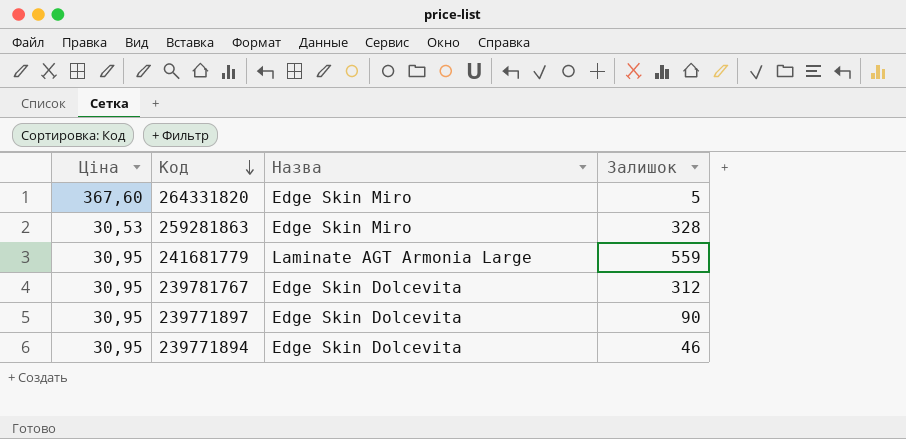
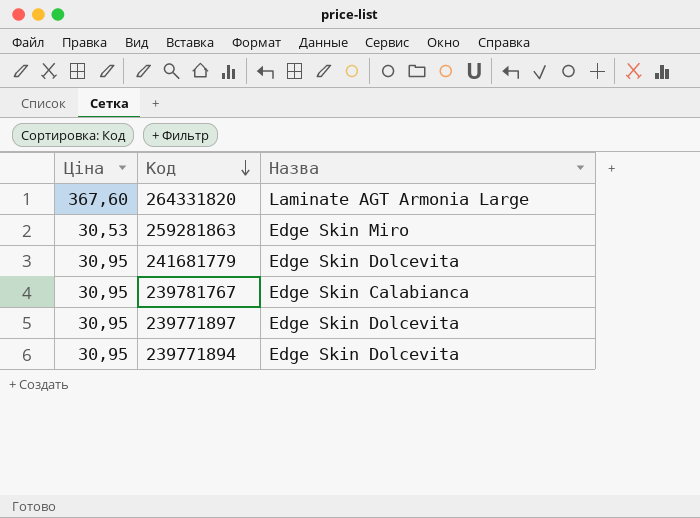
column Залишок | position: 4 -> none
264331820 | Назва: Edge Skin Miro -> Laminate AGT Armonia Large
241681779 | Назва: Laminate AGT Armonia Large -> Edge Skin Dolcevita
239781767 | Назва: Edge Skin Dolcevita -> Edge Skin Calabianca

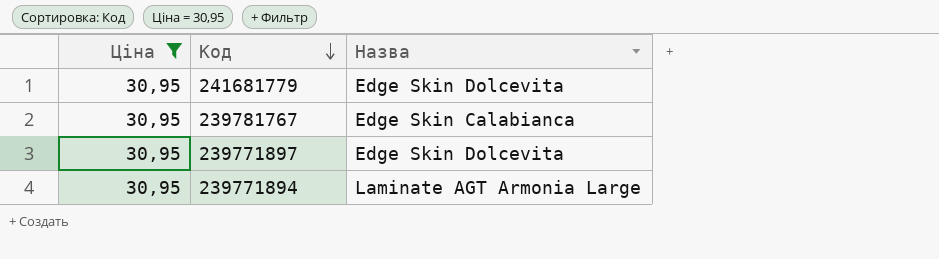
filter: none -> Ціна = 30,95
239771894 | Назва: Edge Skin Dolcevita -> Laminate AGT Armonia Large

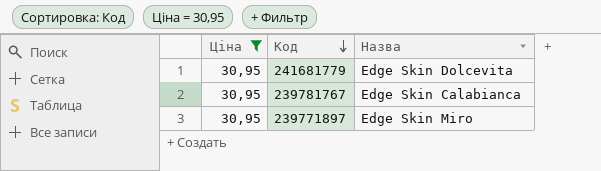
row 239771894: 30,95 | Laminate AGT Armonia Large -> none
239771897 | Назва: Edge Skin Dolcevita -> Edge Skin Miro

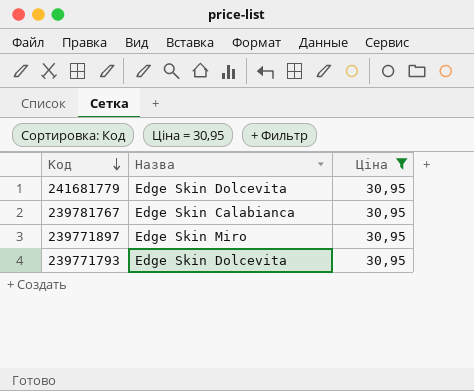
column Ціна | position: 1 -> 3
row 239771793: none -> Edge Skin Dolcevita | 30,95

